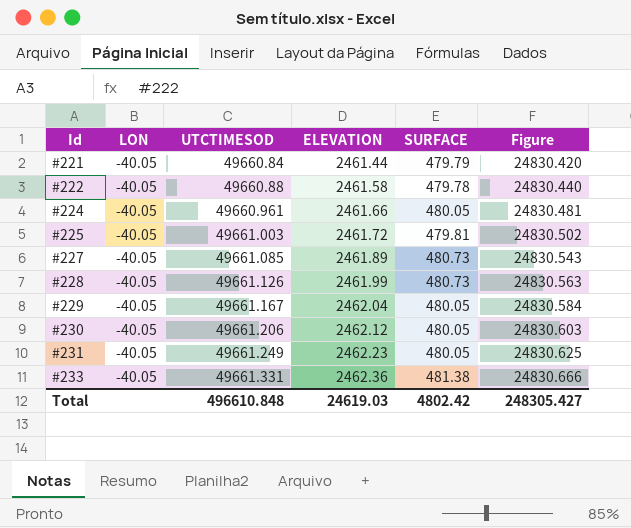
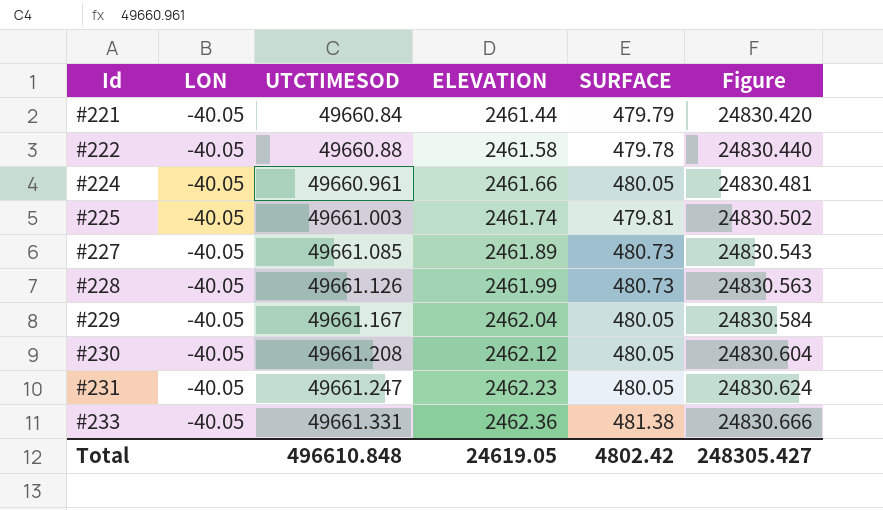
#225 | ELEVATION: 2461.72 -> 2461.74
#230 | UTCTIMESOD: 49661.206 -> 49661.208
#230 | Figure: 24830.603 -> 24830.604
#231 | UTCTIMESOD: 49661.249 -> 49661.247
#231 | Figure: 24830.625 -> 24830.624
Total | ELEVATION: 24619.03 -> 24619.05

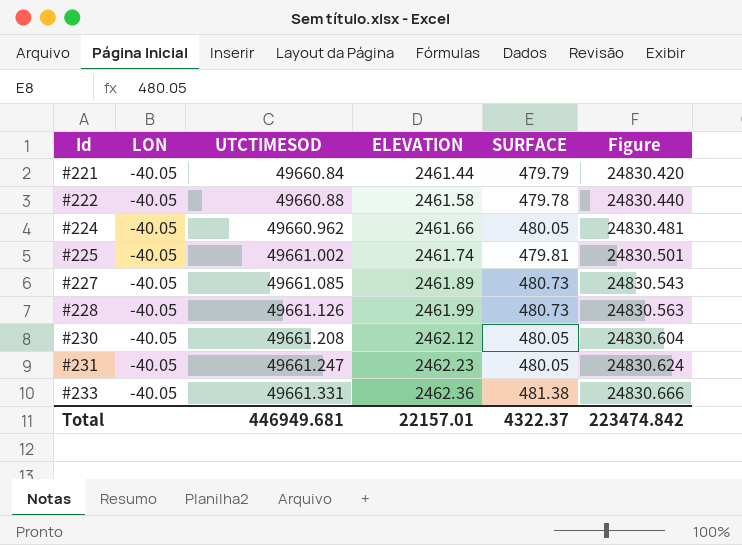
row #229: -40.05 | 49661.167 | 2462.04 | 480.05 | 24830.584 -> none
#224 | UTCTIMESOD: 49660.961 -> 49660.962
#225 | UTCTIMESOD: 49661.003 -> 49661.002
#225 | Figure: 24830.502 -> 24830.501
Total | UTCTIMESOD: 496610.848 -> 446949.681
Total | ELEVATION: 24619.05 -> 22157.01
Total | SURFACE: 4802.42 -> 4322.37
Total | Figure: 248305.427 -> 223474.842

